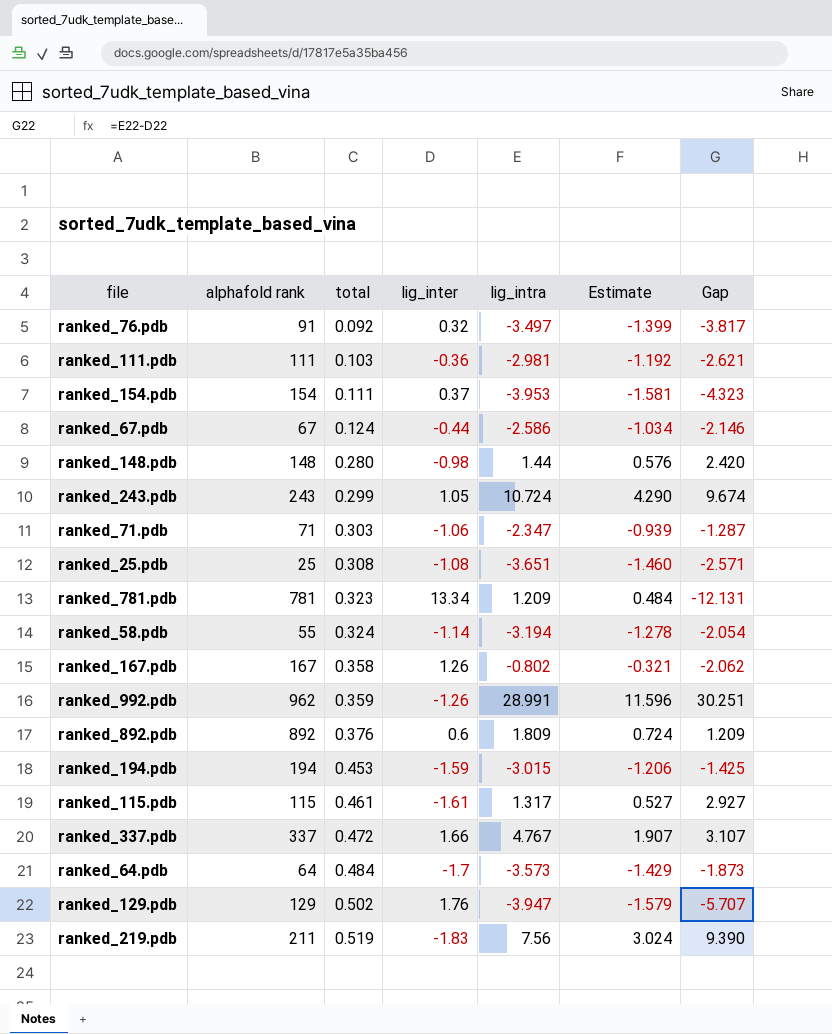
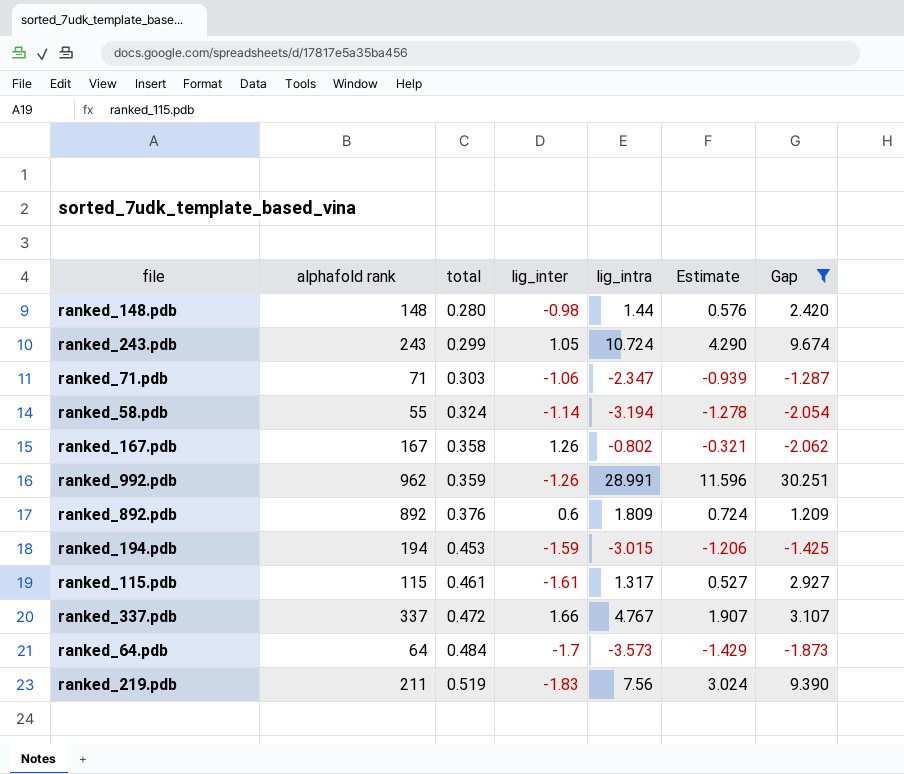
filter: none -> Gap >= -2.062

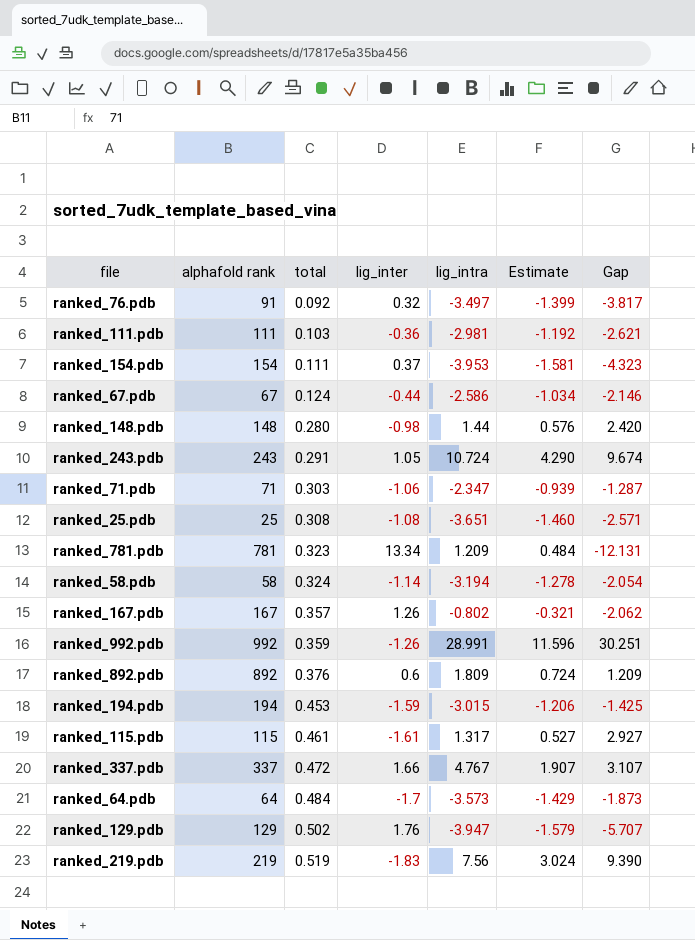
filter: Gap >= -2.062 -> none
ranked_243.pdb | total: 0.299 -> 0.291
ranked_58.pdb | alphafold rank: 55 -> 58
ranked_167.pdb | total: 0.358 -> 0.357
ranked_992.pdb | alphafold rank: 962 -> 992
ranked_219.pdb | alphafold rank: 211 -> 219

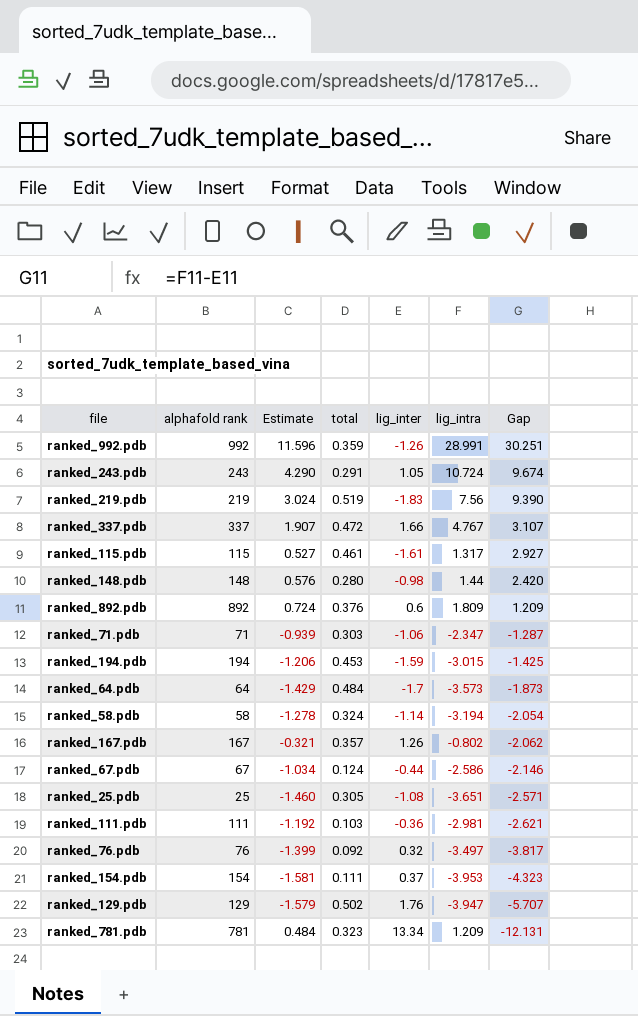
row order: total ascending -> Gap descending
column Estimate | position: 6 -> 3
ranked_25.pdb | total: 0.308 -> 0.305
ranked_76.pdb | alphafold rank: 91 -> 76

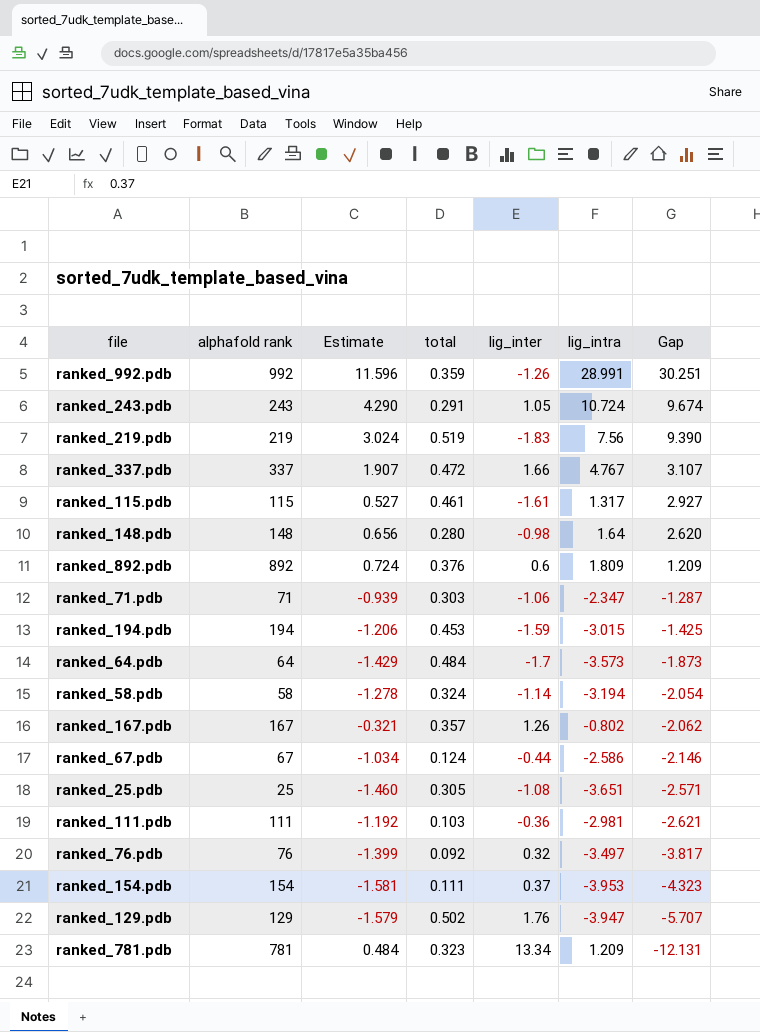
ranked_148.pdb | Estimate: 0.576 -> 0.656
ranked_148.pdb | lig_intra: 1.44 -> 1.64
ranked_148.pdb | Gap: 2.420 -> 2.620

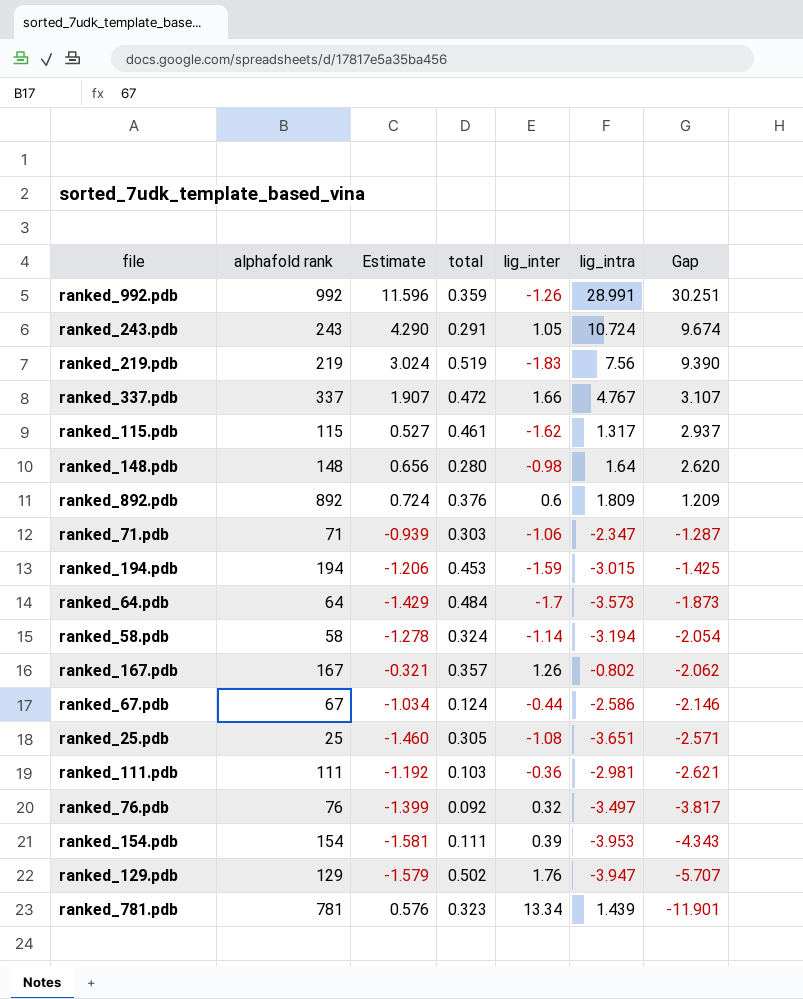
ranked_115.pdb | lig_inter: -1.61 -> -1.62
ranked_115.pdb | Gap: 2.927 -> 2.937
ranked_154.pdb | lig_inter: 0.37 -> 0.39
ranked_154.pdb | Gap: -4.323 -> -4.343
ranked_781.pdb | Estimate: 0.484 -> 0.576
ranked_781.pdb | lig_intra: 1.209 -> 1.439
ranked_781.pdb | Gap: -12.131 -> -11.901

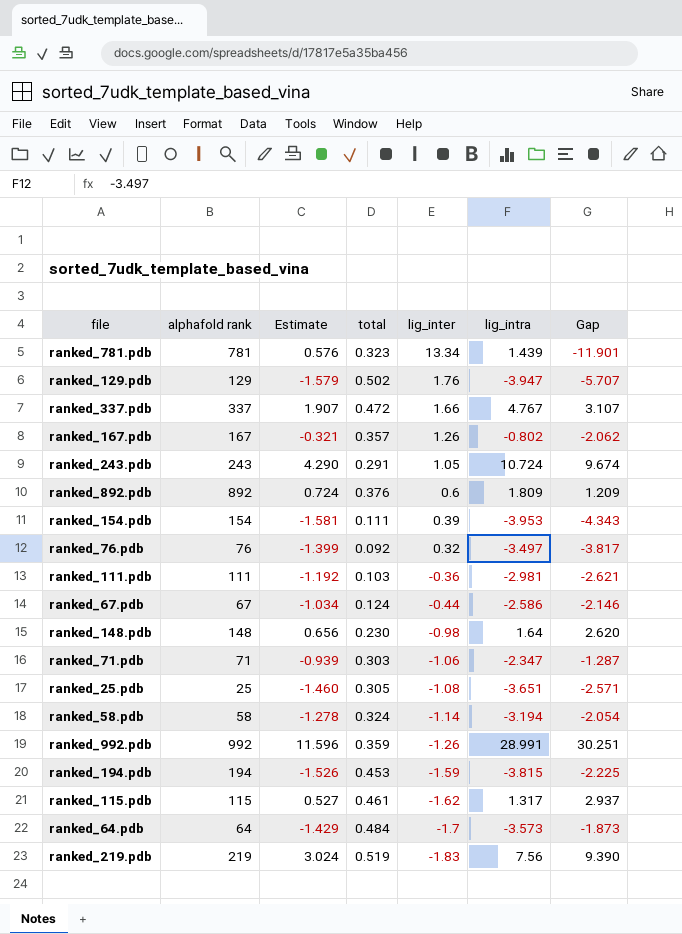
row order: Gap descending -> lig_inter descending
ranked_148.pdb | total: 0.280 -> 0.230
ranked_194.pdb | Estimate: -1.206 -> -1.526
ranked_194.pdb | lig_intra: -3.015 -> -3.815
ranked_194.pdb | Gap: -1.425 -> -2.225

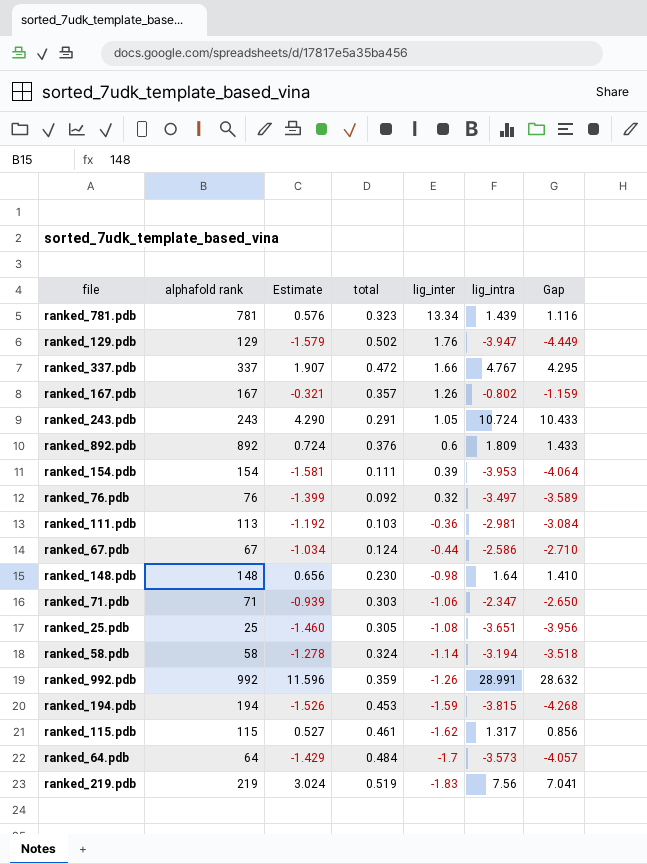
column Gap | formula: [lig_intra] - [lig_inter] -> [lig_intra] - [total]
ranked_111.pdb | alphafold rank: 111 -> 113

